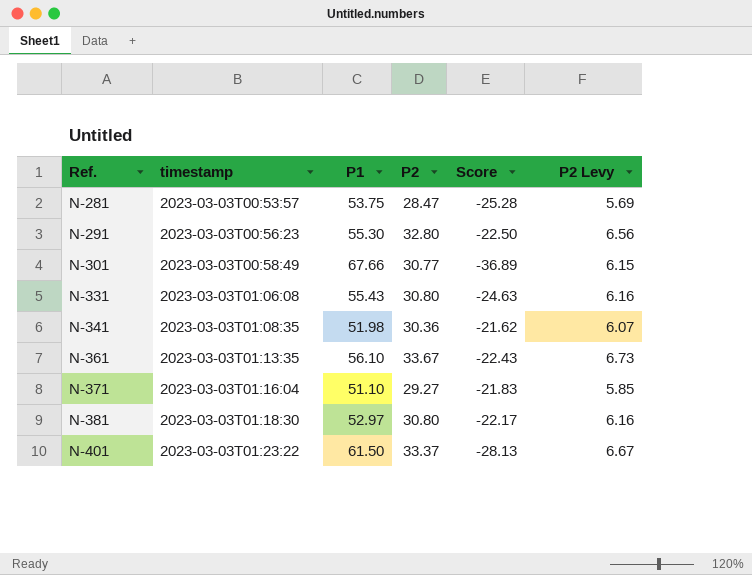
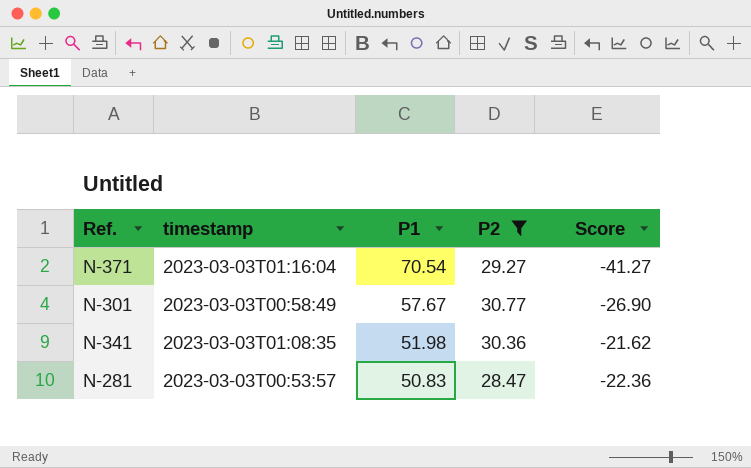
filter: none -> P2 <= 30.77
row order: Ref. ascending -> P1 descending
column P2 Levy | formula: [P2] * 0.2 -> none
N-371 | P1: 51.10 -> 70.54
N-371 | Score: -21.83 -> -41.27
N-301 | P1: 67.66 -> 57.67
N-301 | Score: -36.89 -> -26.90
N-281 | P1: 53.75 -> 50.83
N-281 | Score: -25.28 -> -22.36

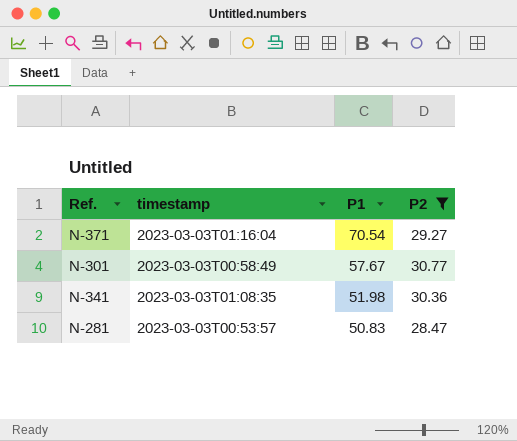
column Score | formula: [P2] - [P1] -> none

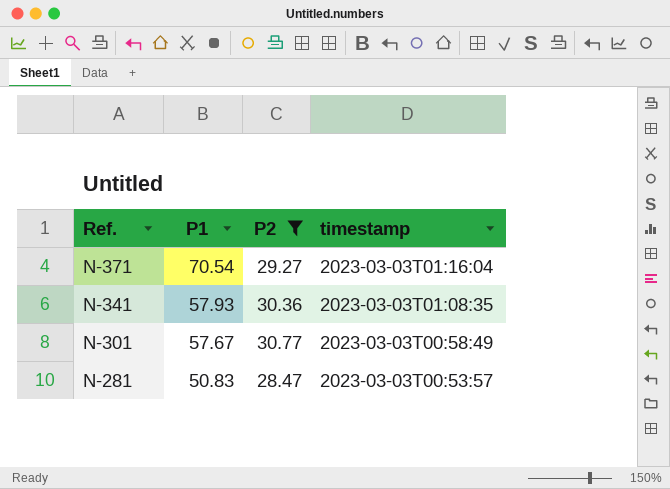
row order: P1 descending -> Ref. descending
column timestamp | position: 2 -> 4
N-341 | P1: 51.98 -> 57.93

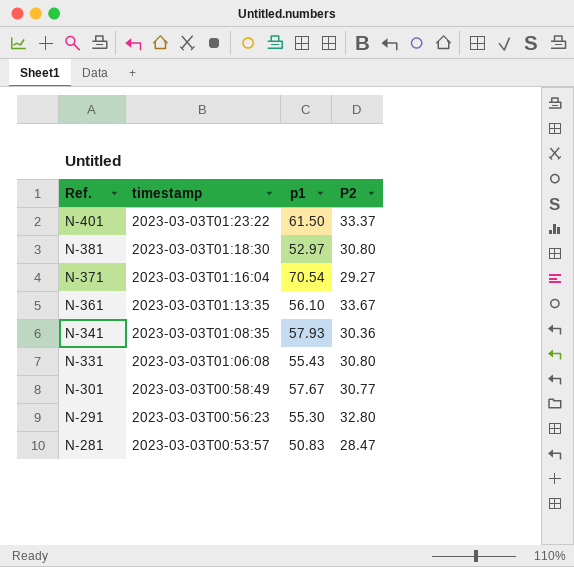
filter: P2 <= 30.77 -> none
column timestamp | position: 4 -> 2
column name: P1 -> p1

